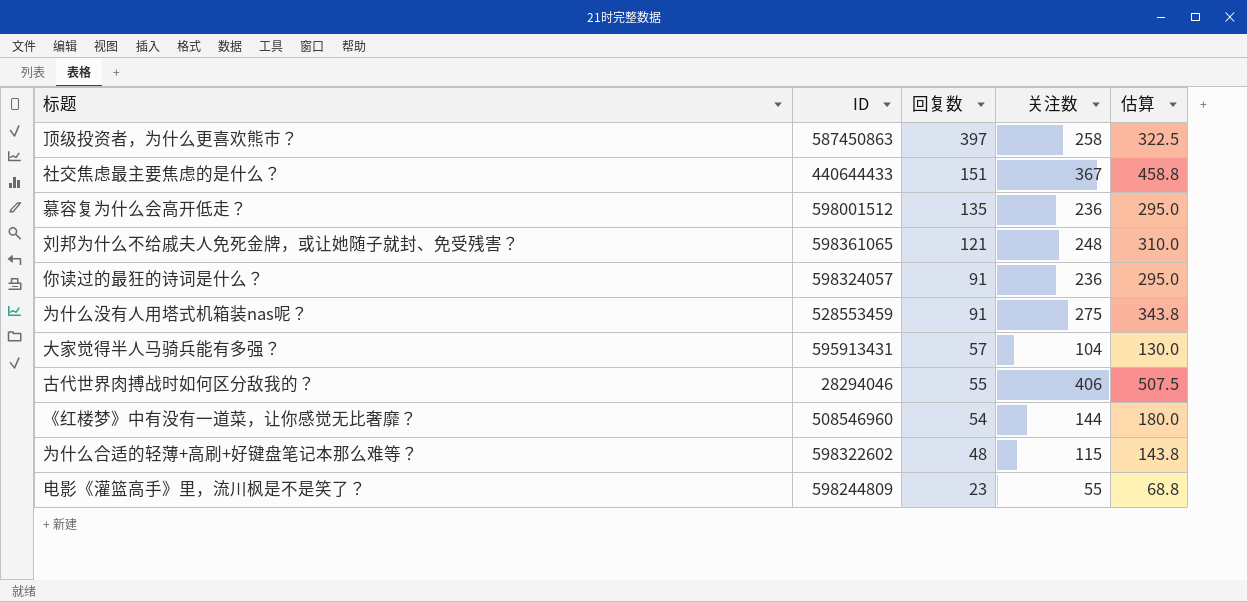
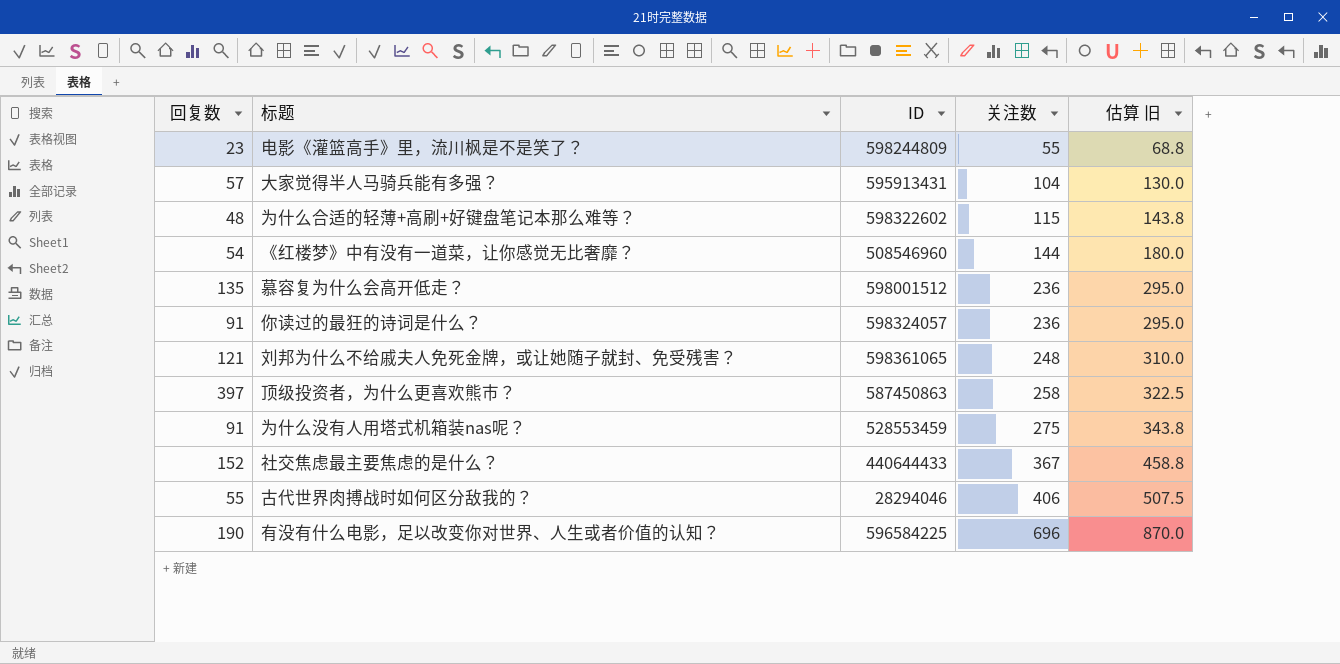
row order: 回复数 descending -> 关注数 ascending
column 回复数 | position: 3 -> 1
column name: 估算 -> 估算 旧
社交焦虑最主要焦虑的是什么？ | 回复数: 151 -> 152
row 有没有什么电影，足以改变你对世界、人生或者价值的认知？: none -> 190 | 596584225 | 696 | 870.0

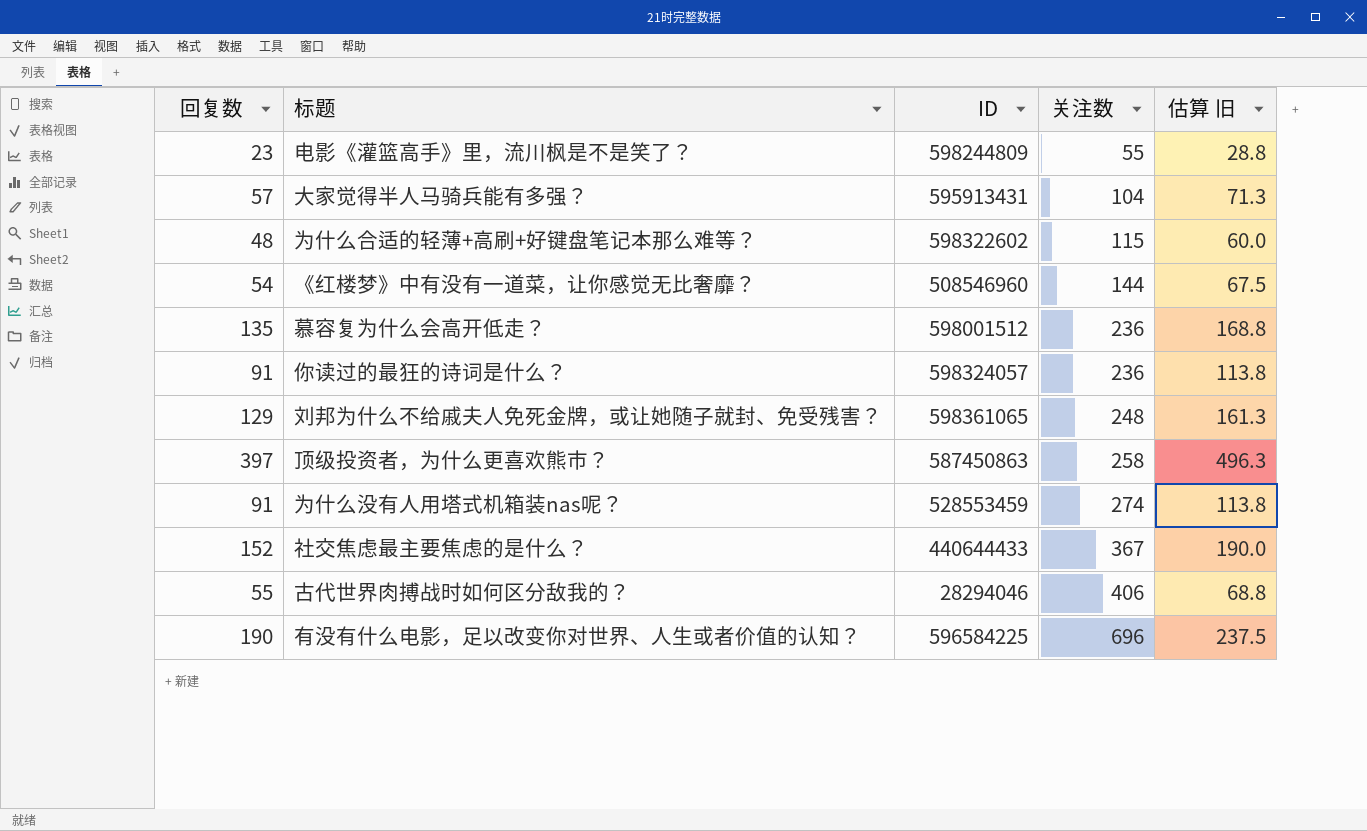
column 估算 旧 | formula: [关注数] * 1.25 -> [回复数] * 1.25
刘邦为什么不给戚夫人免死金牌，或让她随子就封、免受残害？ | 回复数: 121 -> 129
为什么没有人用塔式机箱装nas呢？ | 关注数: 275 -> 274

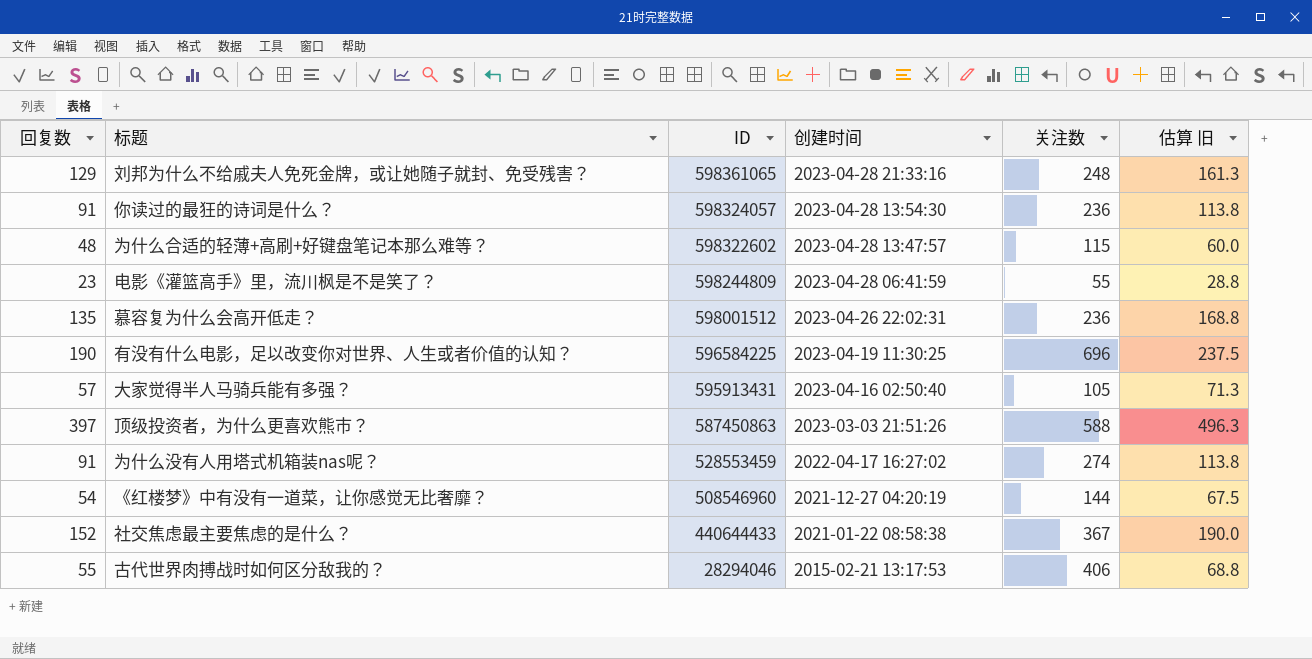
row order: 关注数 ascending -> ID descending
column 创建时间 | position: none -> 4
大家觉得半人马骑兵能有多强？ | 关注数: 104 -> 105
顶级投资者，为什么更喜欢熊市？ | 关注数: 258 -> 588

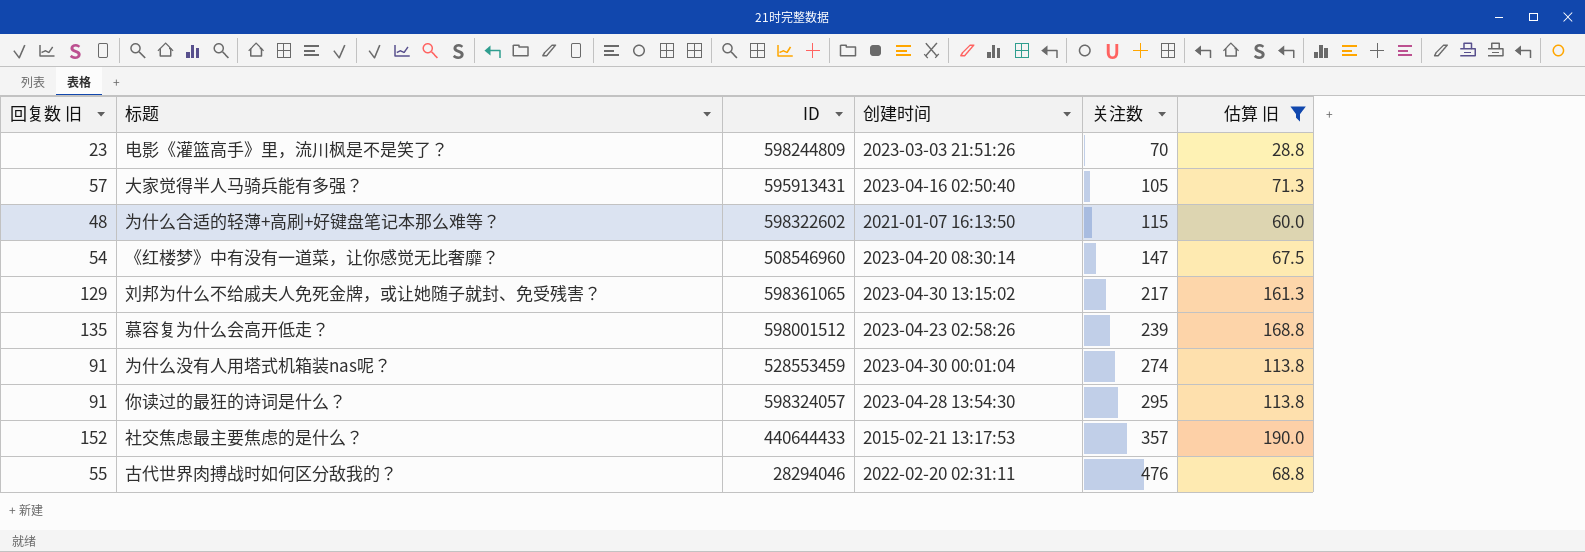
filter: none -> 估算 旧 <= 190.0
row order: ID descending -> 关注数 ascending
column name: 回复数 -> 回复数 旧
电影《灌篮高手》里，流川枫是不是笑了？ | 创建时间: 2023-04-28 06:41:59 -> 2023-03-03 21:51:26
电影《灌篮高手》里，流川枫是不是笑了？ | 关注数: 55 -> 70
为什么合适的轻薄+高刷+好键盘笔记本那么难等？ | 创建时间: 2023-04-28 13:47:57 -> 2021-01-07 16:13:50
《红楼梦》中有没有一道菜，让你感觉无比奢靡？ | 创建时间: 2021-12-27 04:20:19 -> 2023-04-20 08:30:14
《红楼梦》中有没有一道菜，让你感觉无比奢靡？ | 关注数: 144 -> 147
刘邦为什么不给戚夫人免死金牌，或让她随子就封、免受残害？ | 创建时间: 2023-04-28 21:33:16 -> 2023-04-30 13:15:02
刘邦为什么不给戚夫人免死金牌，或让她随子就封、免受残害？ | 关注数: 248 -> 217
慕容复为什么会高开低走？ | 创建时间: 2023-04-26 22:02:31 -> 2023-04-23 02:58:26
慕容复为什么会高开低走？ | 关注数: 236 -> 239
为什么没有人用塔式机箱装nas呢？ | 创建时间: 2022-04-17 16:27:02 -> 2023-04-30 00:01:04
你读过的最狂的诗词是什么？ | 关注数: 236 -> 295
社交焦虑最主要焦虑的是什么？ | 创建时间: 2021-01-22 08:58:38 -> 2015-02-21 13:17:53
社交焦虑最主要焦虑的是什么？ | 关注数: 367 -> 357
古代世界肉搏战时如何区分敌我的？ | 创建时间: 2015-02-21 13:17:53 -> 2022-02-20 02:31:11
古代世界肉搏战时如何区分敌我的？ | 关注数: 406 -> 476

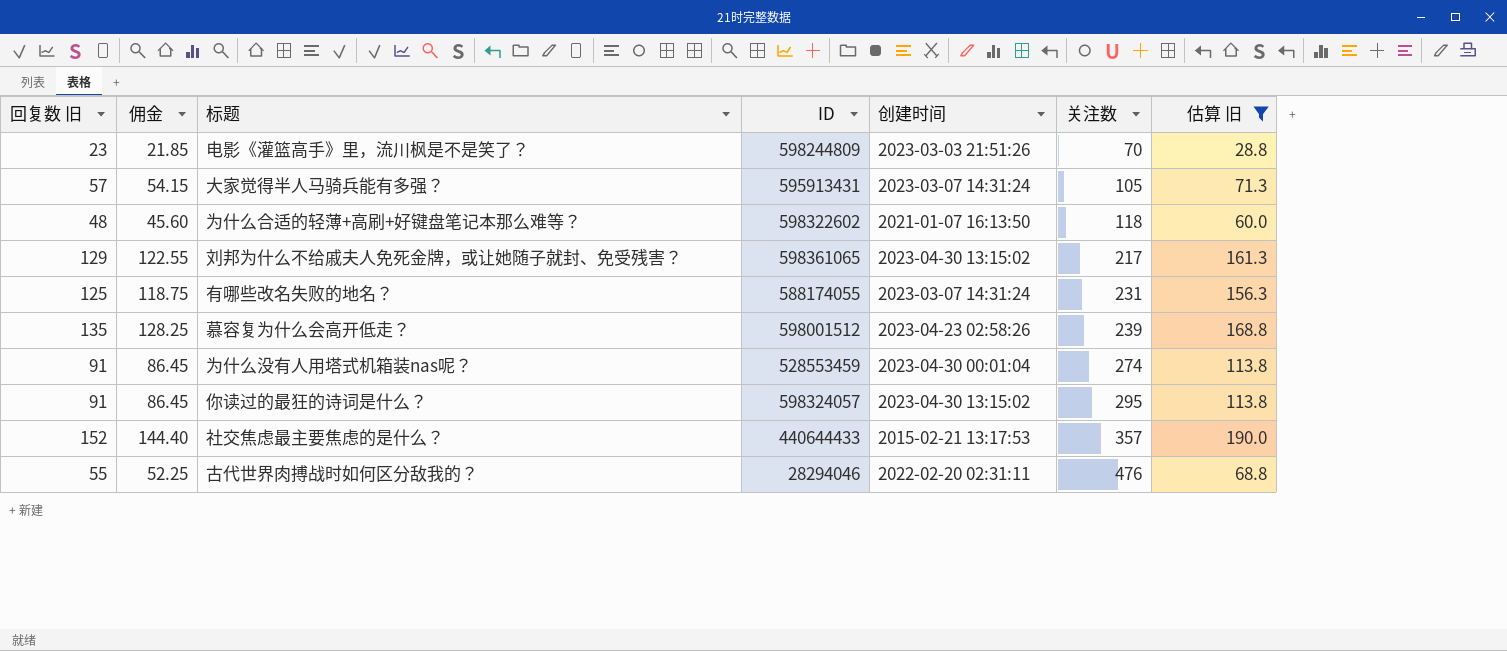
column 佣金 | formula: none -> [回复数 旧] * 0.95
row 《红楼梦》中有没有一道菜，让你感觉无比奢靡？: 54 | 508546960 | 2023-04-20 08:30:14 | 147 | 67.5 -> none
大家觉得半人马骑兵能有多强？ | 创建时间: 2023-04-16 02:50:40 -> 2023-03-07 14:31:24
为什么合适的轻薄+高刷+好键盘笔记本那么难等？ | 关注数: 115 -> 118
row 有哪些改名失败的地名？: none -> 125 | 118.75 | 588174055 | 2023-03-07 14:31:24 | 231 | 156.3
你读过的最狂的诗词是什么？ | 创建时间: 2023-04-28 13:54:30 -> 2023-04-30 13:15:02

